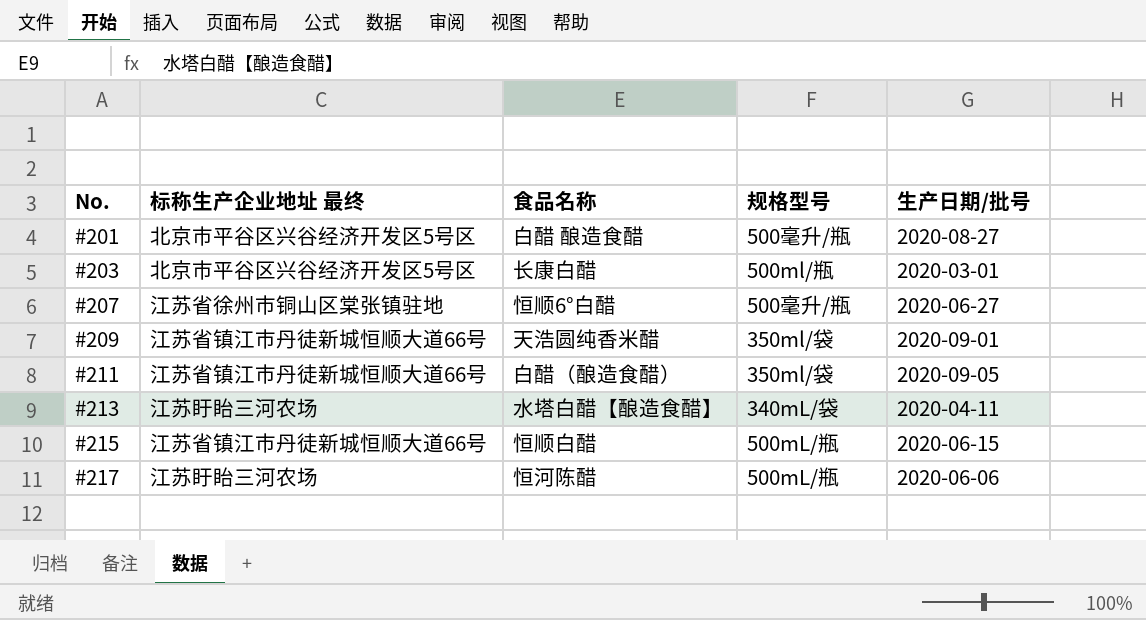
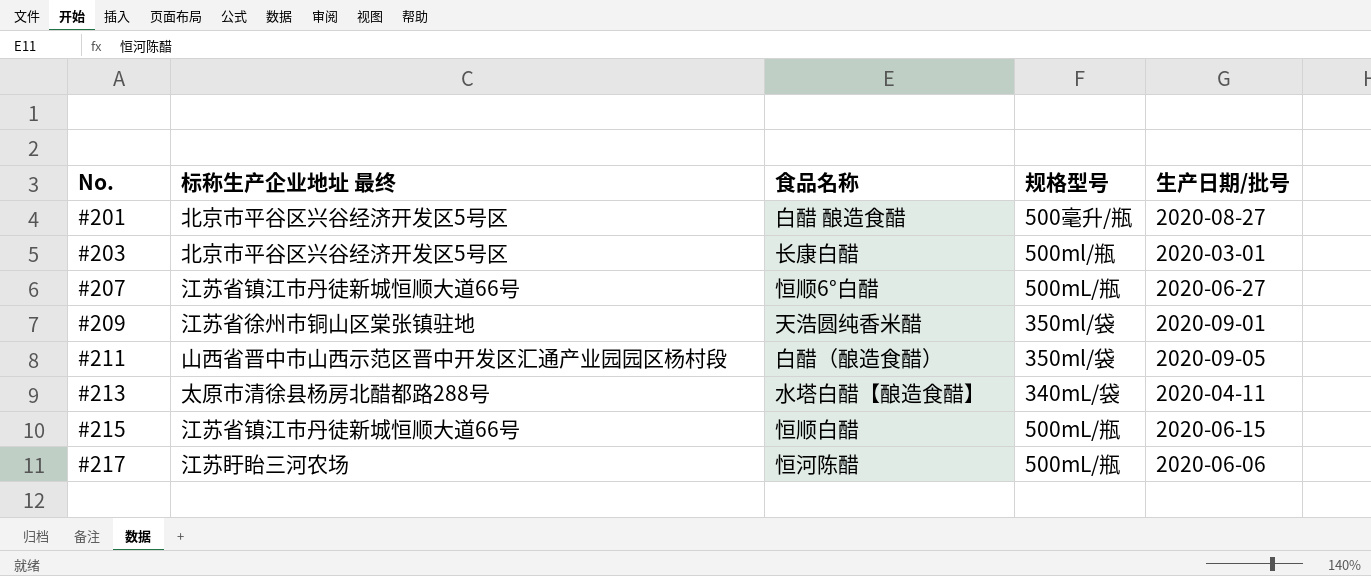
#207 | 标称生产企业地址 最终: 江苏省徐州市铜山区棠张镇驻地 -> 江苏省镇江市丹徒新城恒顺大道66号
#207 | 规格型号: 500毫升/瓶 -> 500mL/瓶
#209 | 标称生产企业地址 最终: 江苏省镇江市丹徒新城恒顺大道66号 -> 江苏省徐州市铜山区棠张镇驻地
#211 | 标称生产企业地址 最终: 江苏省镇江市丹徒新城恒顺大道66号 -> 山西省晋中市山西示范区晋中开发区汇通产业园园区杨村段
#213 | 标称生产企业地址 最终: 江苏盱眙三河农场 -> 太原市清徐县杨房北醋都路288号

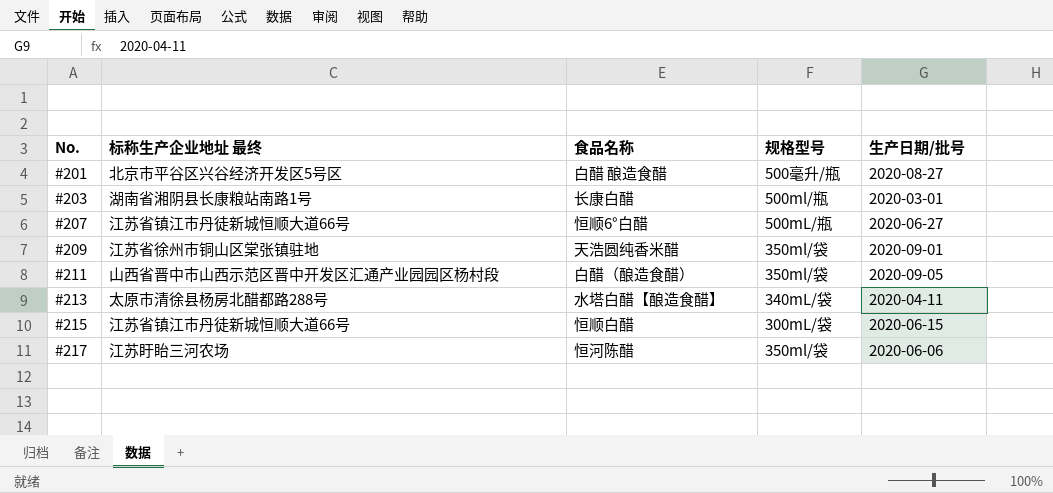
#203 | 标称生产企业地址 最终: 北京市平谷区兴谷经济开发区5号区 -> 湖南省湘阴县长康粮站南路1号
#215 | 规格型号: 500mL/瓶 -> 300mL/袋
#217 | 规格型号: 500mL/瓶 -> 350ml/袋

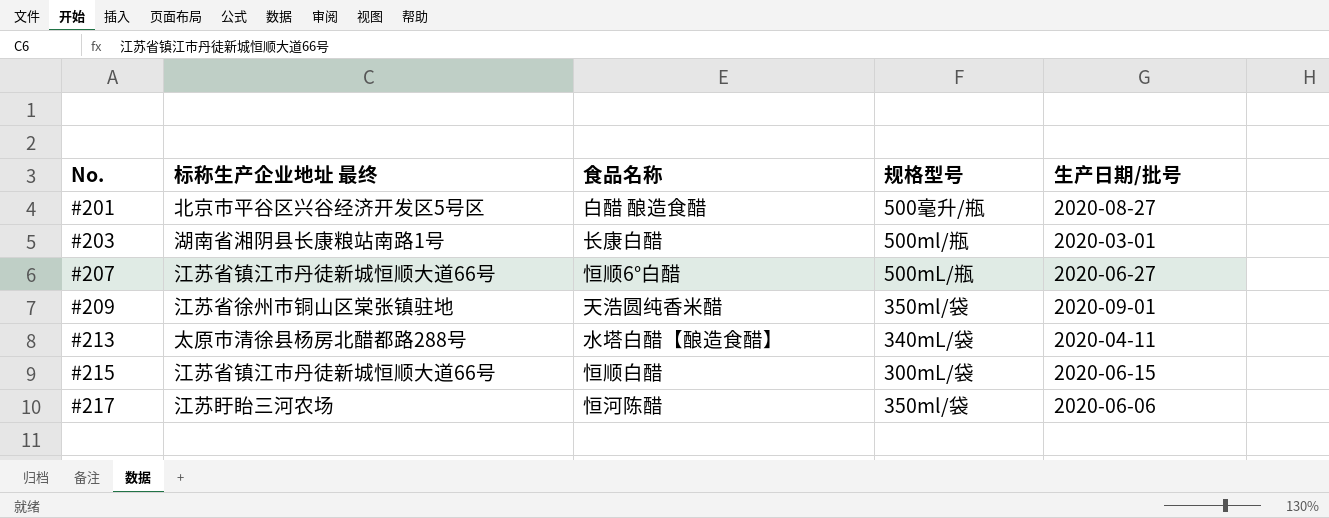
row #211: 山西省晋中市山西示范区晋中开发区汇通产业园园区杨村段 | 白醋（酿造食醋） | 350ml/袋 | 2020-09-05 -> none

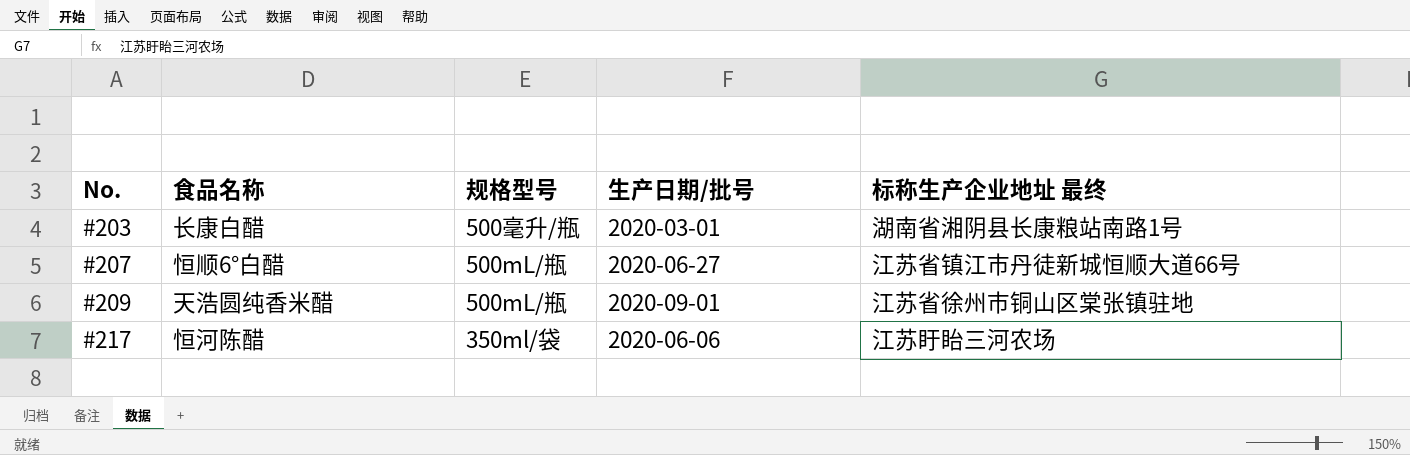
column 标称生产企业地址 最终 | position: 2 -> 5
row #201: 北京市平谷区兴谷经济开发区5号区 | 白醋 酿造食醋 | 500毫升/瓶 | 2020-08-27 -> none
row #213: 太原市清徐县杨房北醋都路288号 | 水塔白醋【酿造食醋】 | 340mL/袋 | 2020-04-11 -> none
row #215: 江苏省镇江市丹徒新城恒顺大道66号 | 恒顺白醋 | 300mL/袋 | 2020-06-15 -> none
#203 | 规格型号: 500ml/瓶 -> 500毫升/瓶
#209 | 规格型号: 350ml/袋 -> 500mL/瓶

